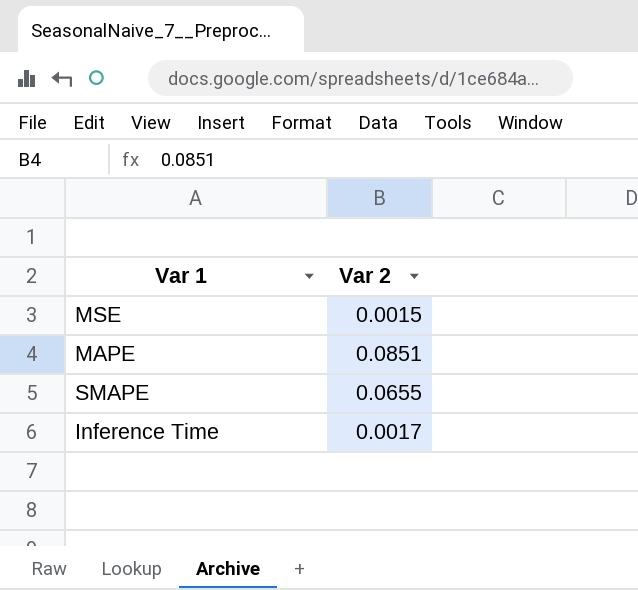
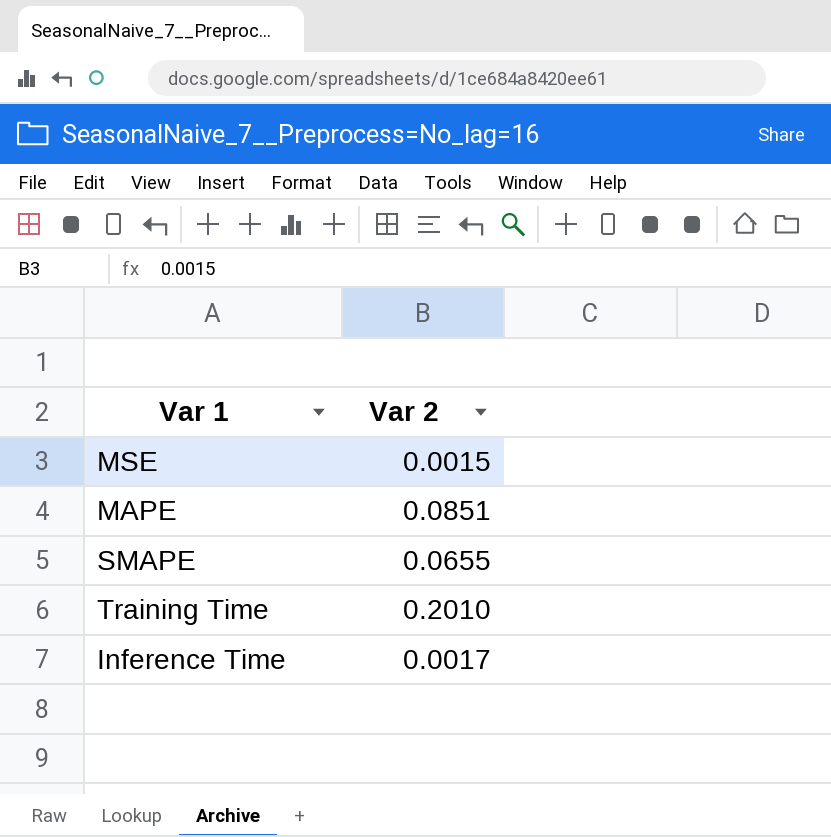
row Training Time: none -> 0.2010

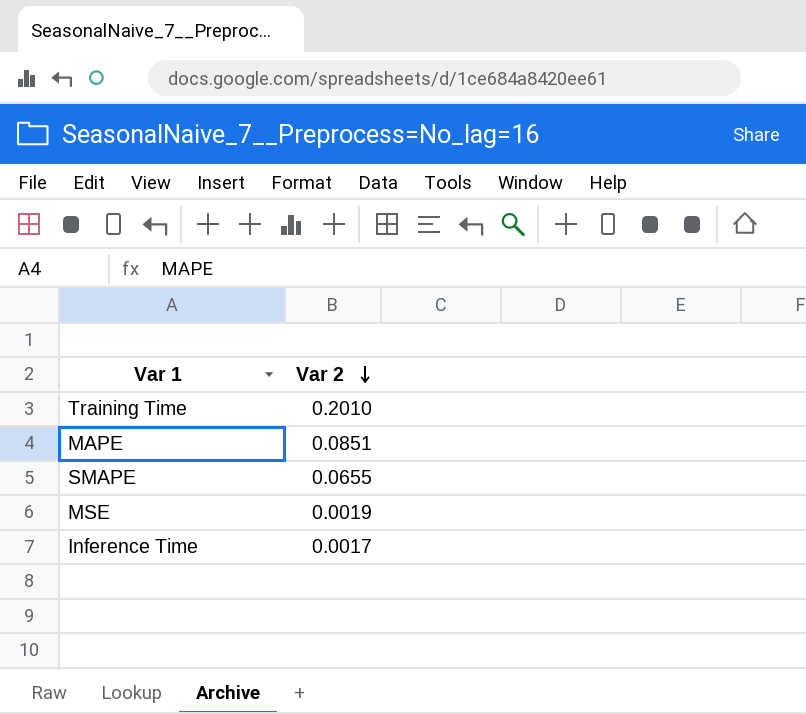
row order: none -> Var 2 descending
MSE | Var 2: 0.0015 -> 0.0019

